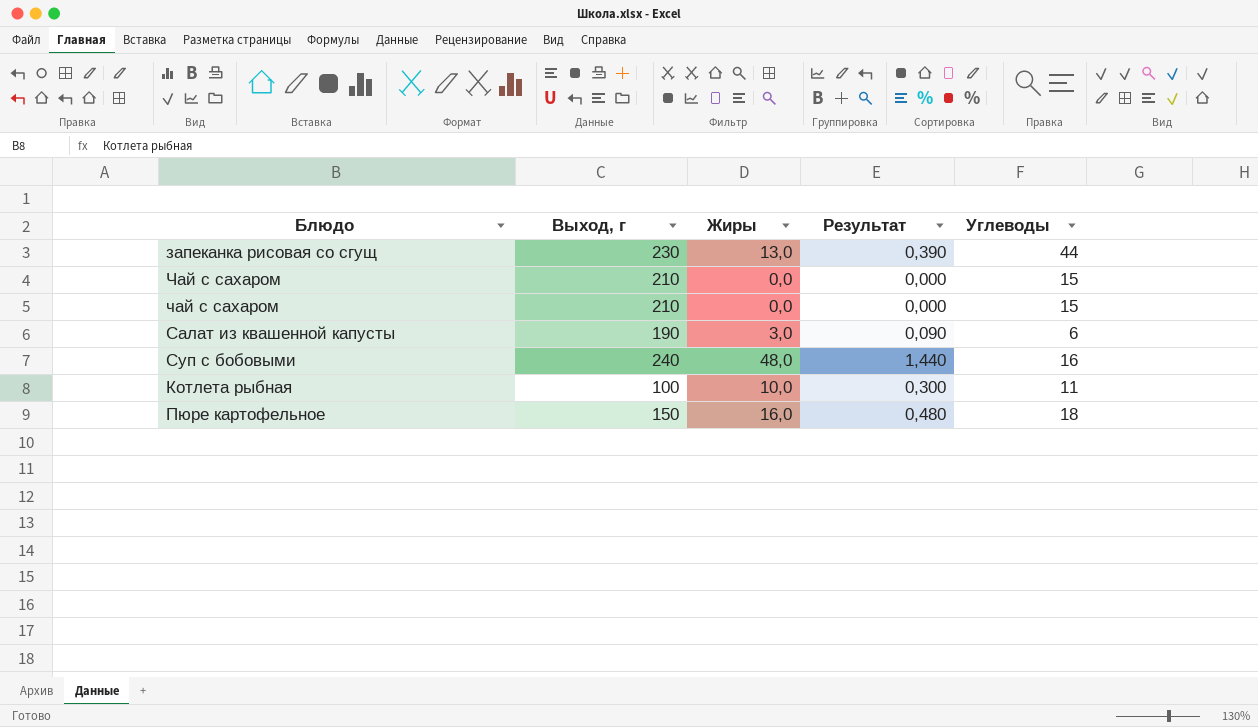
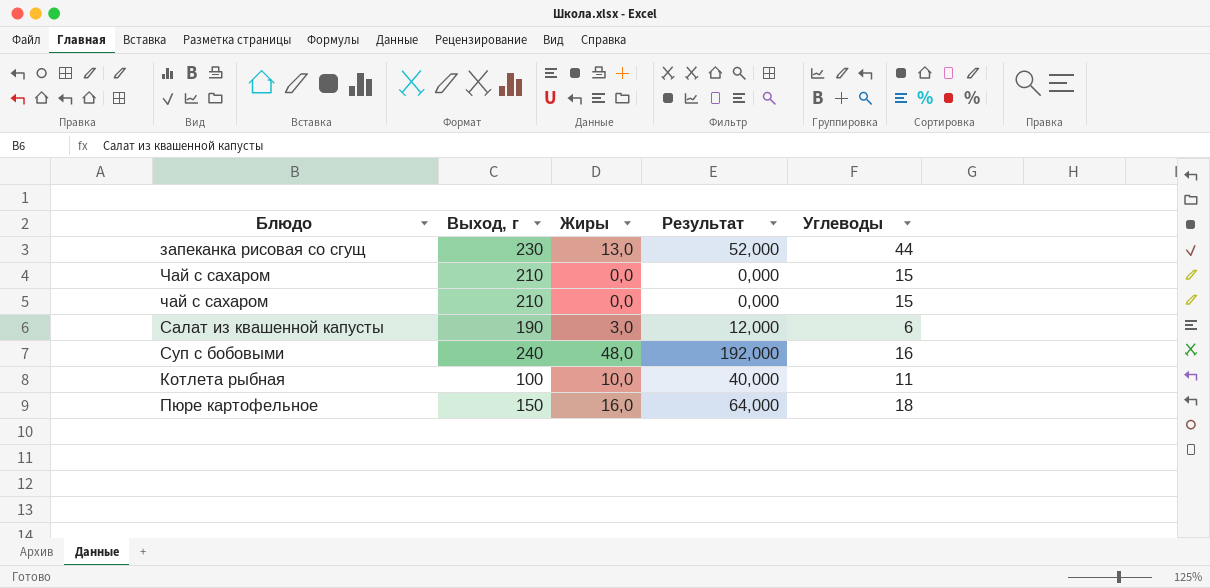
column Результат | formula: [Жиры] * 0,03 -> [Жиры] * 4

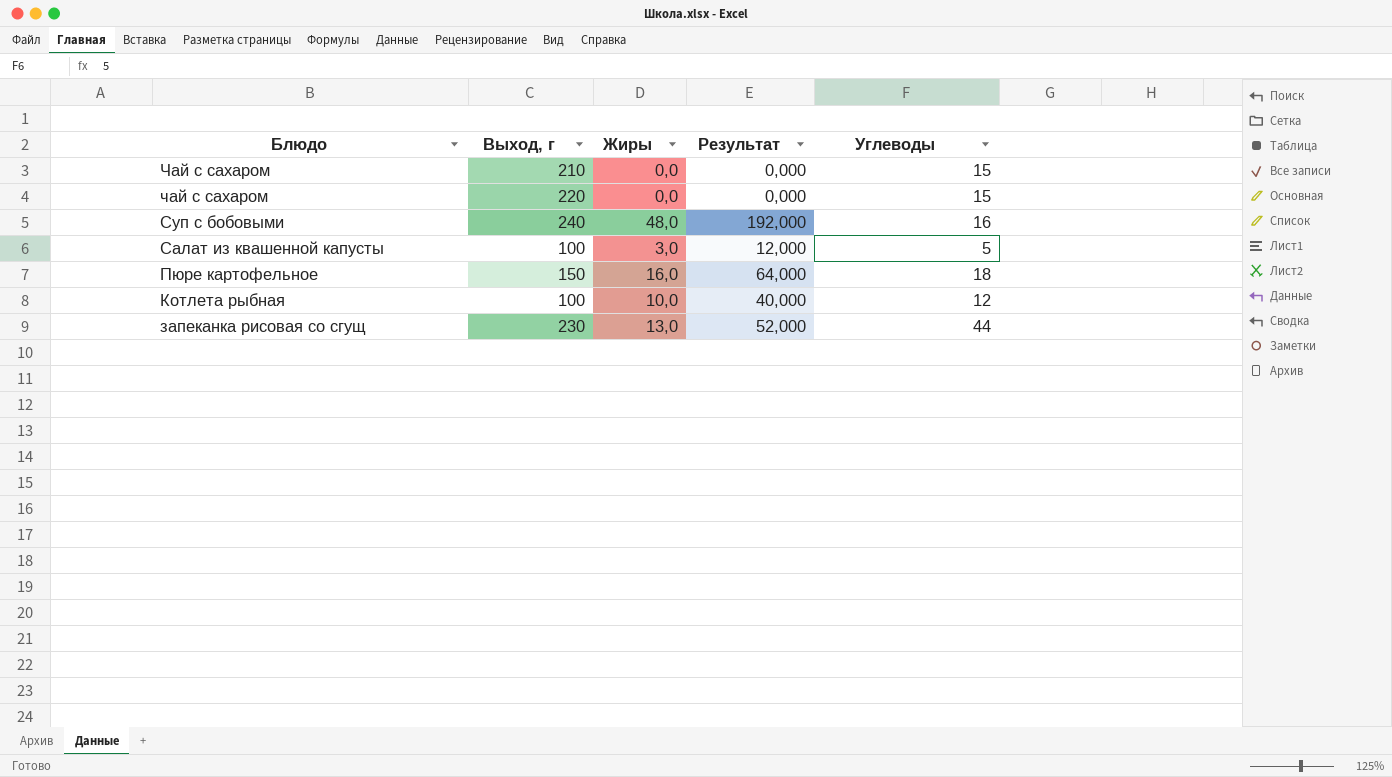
row order: none -> Блюдо descending
чай с сахаром | Выход, г: 210 -> 220
Салат из квашенной капусты | Выход, г: 190 -> 100
Салат из квашенной капусты | Углеводы: 6 -> 5
Котлета рыбная | Углеводы: 11 -> 12

